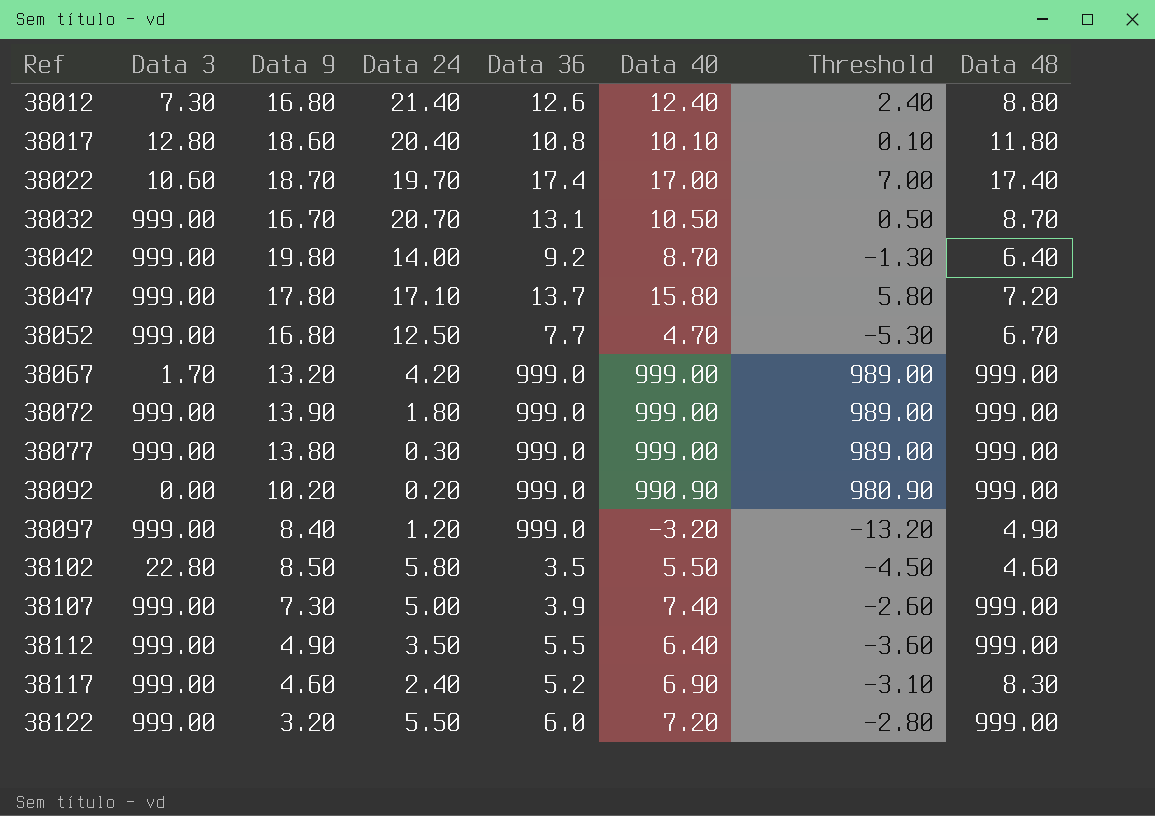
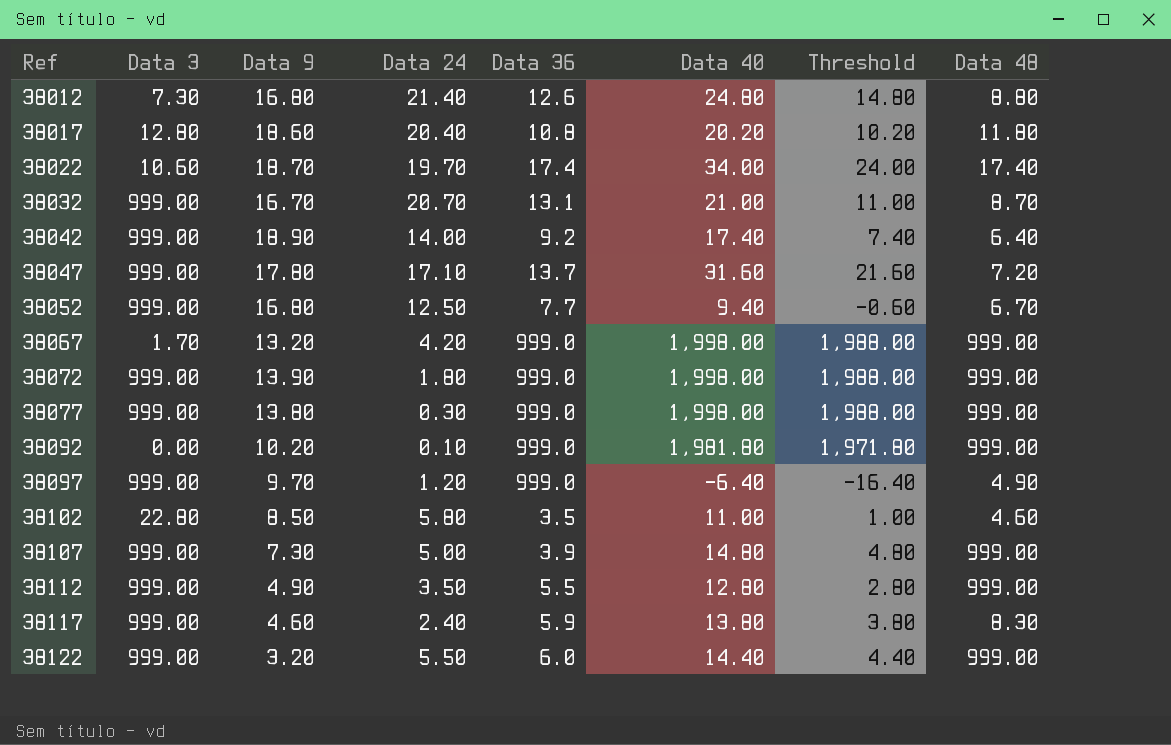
38012 | Data 40: 12.40 -> 24.80
38012 | Threshold: 2.40 -> 14.80
38017 | Data 40: 10.10 -> 20.20
38017 | Threshold: 0.10 -> 10.20
38022 | Data 40: 17.00 -> 34.00
38022 | Threshold: 7.00 -> 24.00
38032 | Data 40: 10.50 -> 21.00
38032 | Threshold: 0.50 -> 11.00
38042 | Data 9: 19.80 -> 18.90
38042 | Data 40: 8.70 -> 17.40
38042 | Threshold: -1.30 -> 7.40
38047 | Data 40: 15.80 -> 31.60
38047 | Threshold: 5.80 -> 21.60
38052 | Data 40: 4.70 -> 9.40
38052 | Threshold: -5.30 -> -0.60
38067 | Data 40: 999.00 -> 1,998.00
38067 | Threshold: 989.00 -> 1,988.00
38072 | Data 40: 999.00 -> 1,998.00
38072 | Threshold: 989.00 -> 1,988.00
38077 | Data 40: 999.00 -> 1,998.00
38077 | Threshold: 989.00 -> 1,988.00
38092 | Data 24: 0.20 -> 0.10
38092 | Data 40: 990.90 -> 1,981.80
38092 | Threshold: 980.90 -> 1,971.80
38097 | Data 9: 8.40 -> 9.70
38097 | Data 40: -3.20 -> -6.40
38097 | Threshold: -13.20 -> -16.40
38102 | Data 40: 5.50 -> 11.00
38102 | Threshold: -4.50 -> 1.00
38107 | Data 40: 7.40 -> 14.80
38107 | Threshold: -2.60 -> 4.80
38112 | Data 40: 6.40 -> 12.80
38112 | Threshold: -3.60 -> 2.80
38117 | Data 36: 5.2 -> 5.9
38117 | Data 40: 6.90 -> 13.80
38117 | Threshold: -3.10 -> 3.80
38122 | Data 40: 7.20 -> 14.40
38122 | Threshold: -2.80 -> 4.40

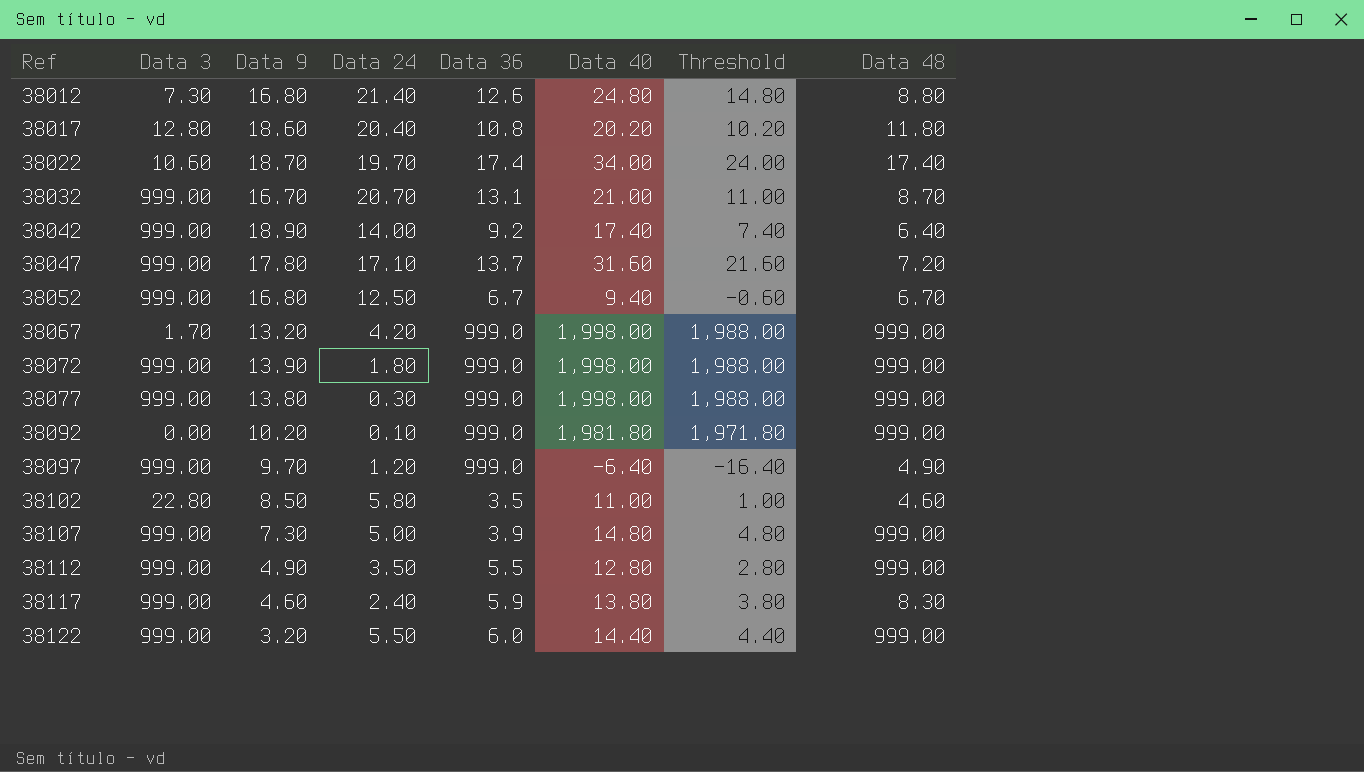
38052 | Data 36: 7.7 -> 6.7

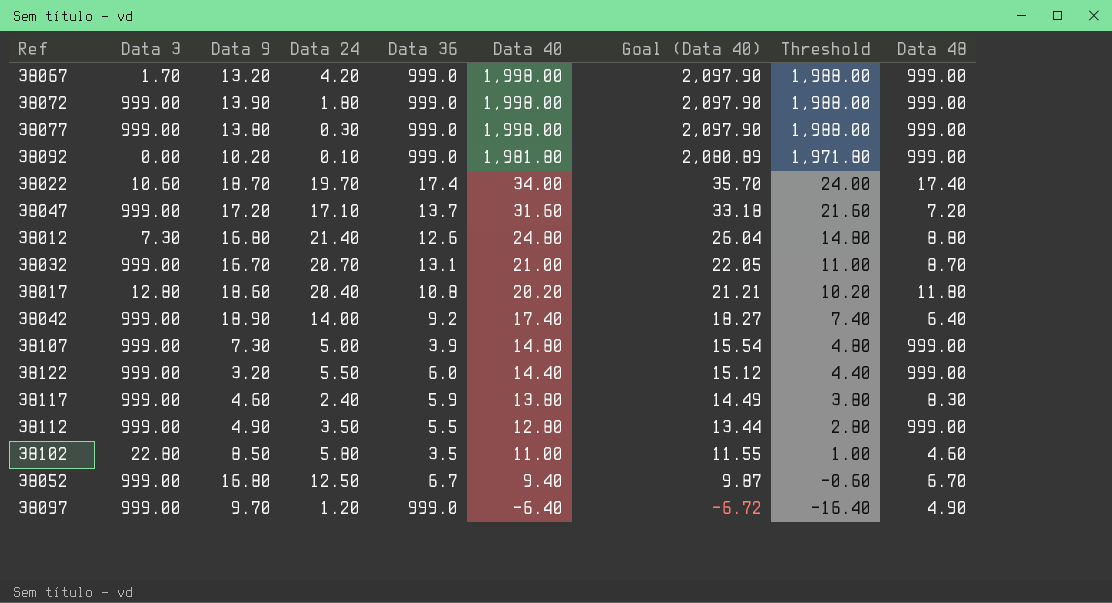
row order: Ref ascending -> Data 40 descending
column Goal (Data 40) | formula: none -> [Data 40] * 1.05
38047 | Data 9: 17.80 -> 17.20

